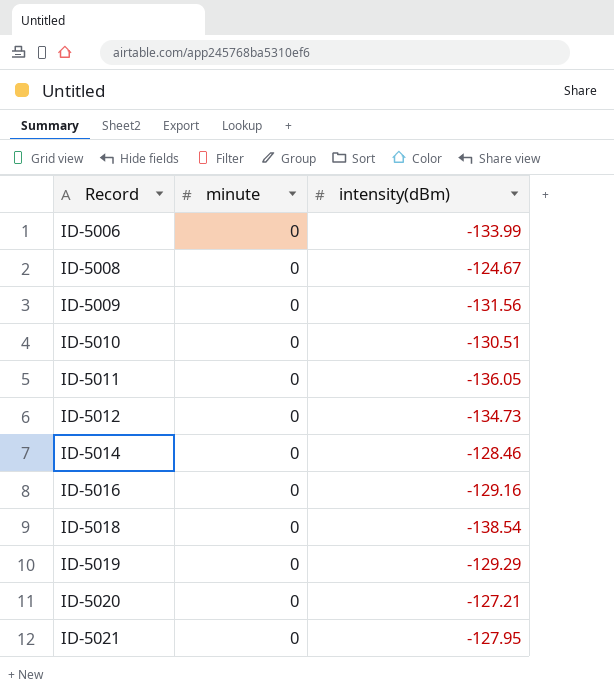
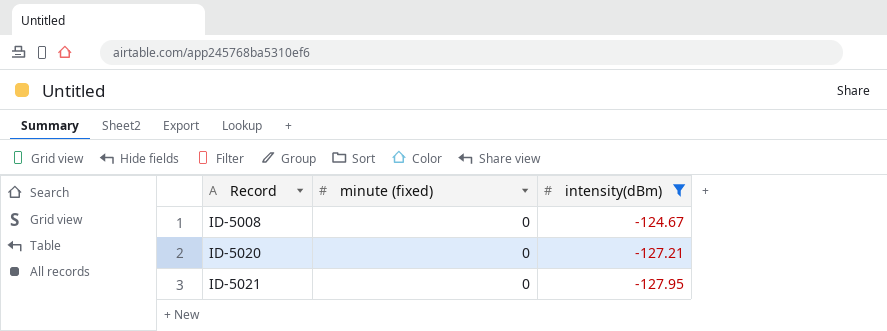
filter: none -> intensity(dBm) >= -127.95
column name: minute -> minute (fixed)

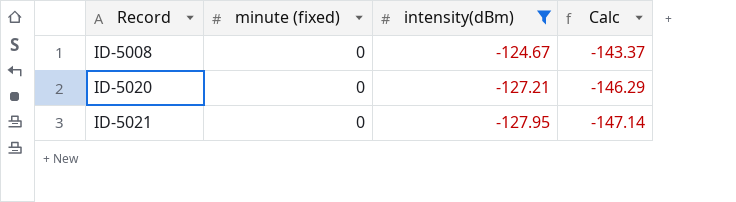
column Calc | formula: none -> [intensity(dBm)] * 1.15

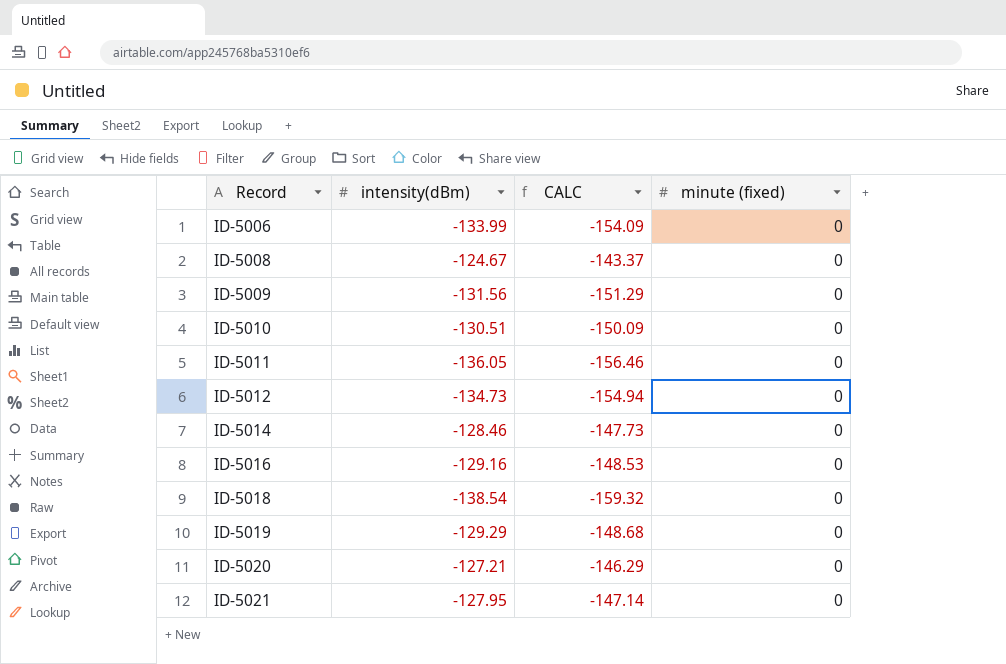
filter: intensity(dBm) >= -127.95 -> none
column name: Calc -> CALC
column minute (fixed) | position: 2 -> 4

